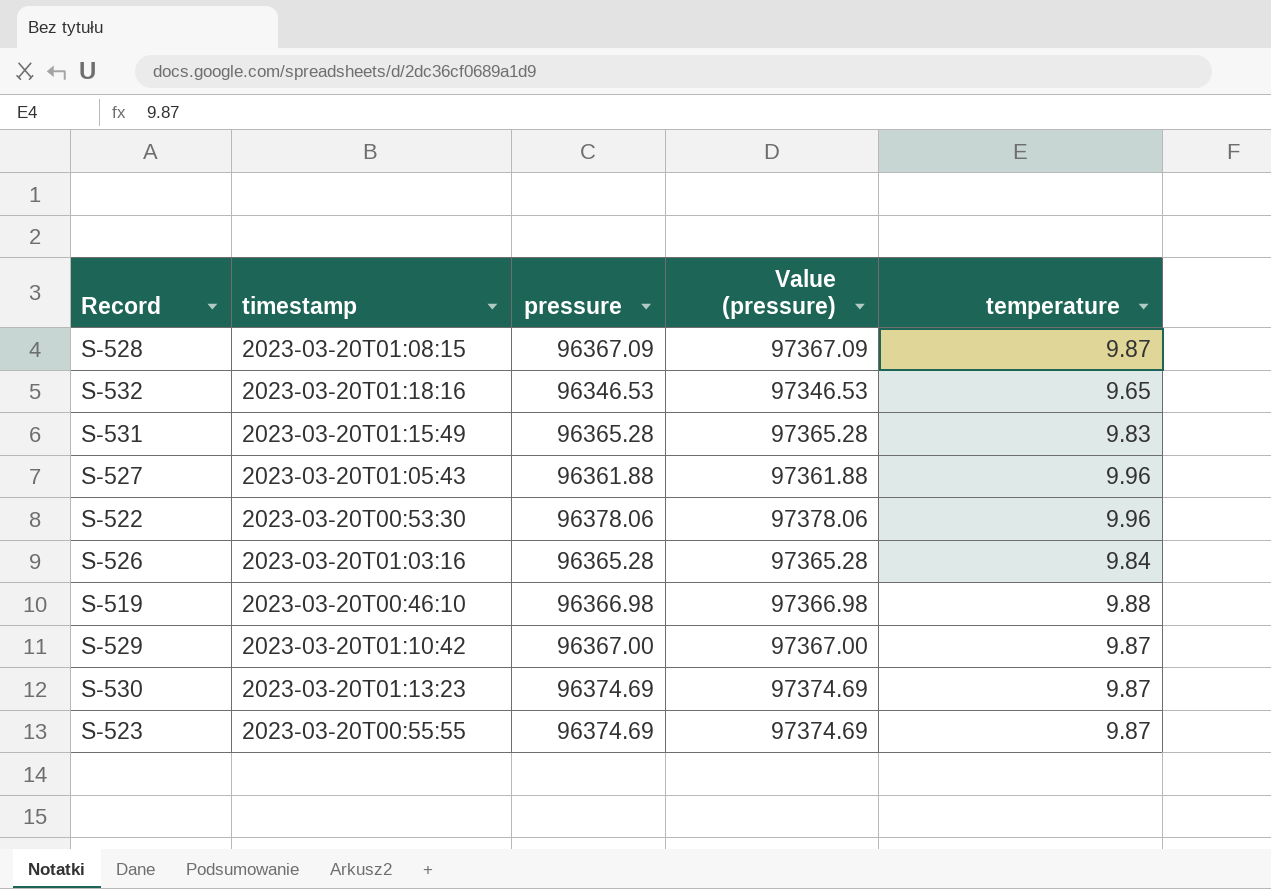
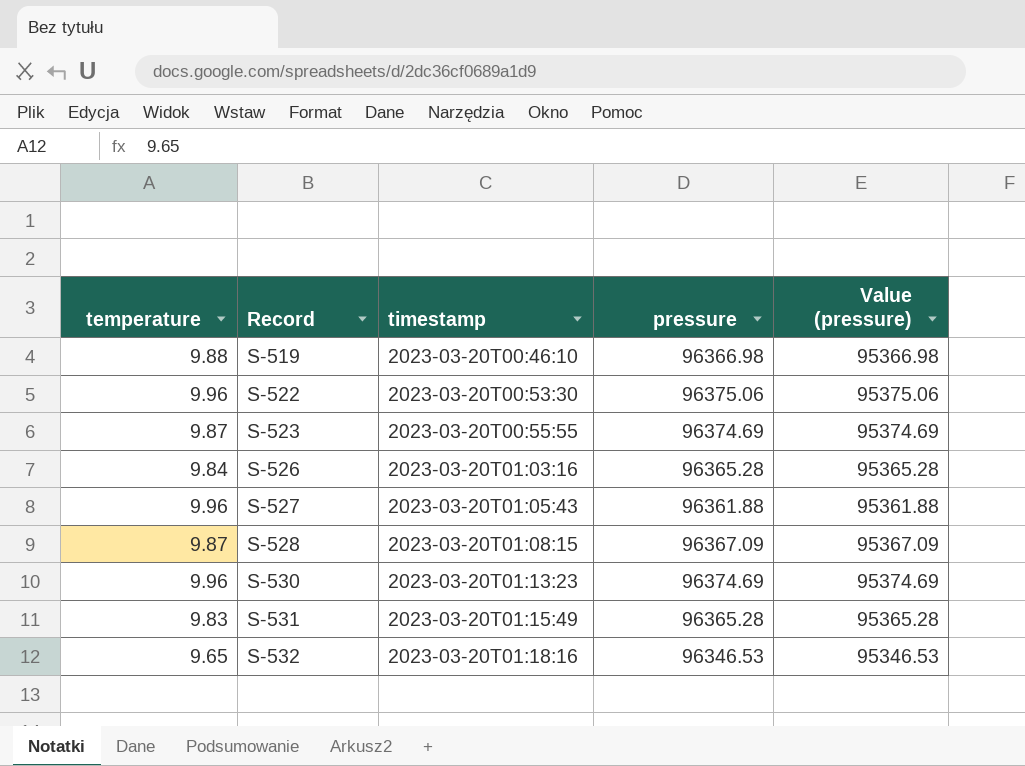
row order: none -> Record ascending
column temperature | position: 5 -> 1
column Value (pressure) | formula: [pressure] + 1000 -> [pressure] - 1000
row S-529: 2023-03-20T01:10:42 | 96367.00 | 97367.00 | 9.87 -> none
S-522 | pressure: 96378.06 -> 96375.06
S-530 | temperature: 9.87 -> 9.96

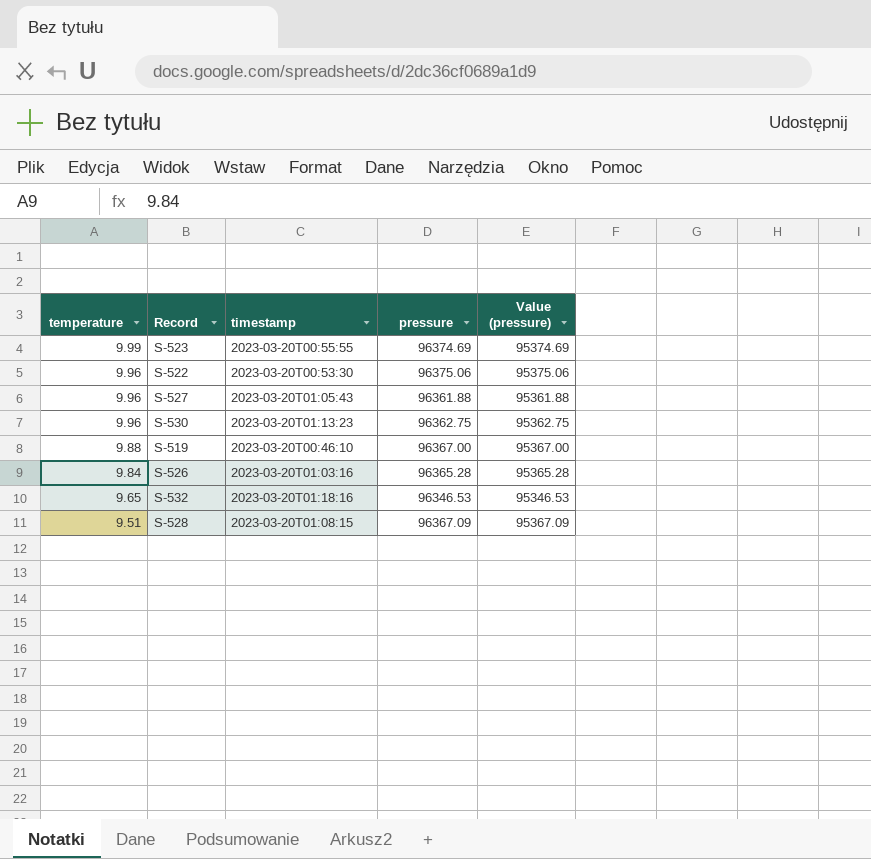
row order: Record ascending -> temperature descending
row S-531: 9.83 | 2023-03-20T01:15:49 | 96365.28 | 95365.28 -> none
S-523 | temperature: 9.87 -> 9.99
S-530 | pressure: 96374.69 -> 96362.75
S-530 | Value (pressure): 95374.69 -> 95362.75
S-519 | pressure: 96366.98 -> 96367.00
S-519 | Value (pressure): 95366.98 -> 95367.00
S-528 | temperature: 9.87 -> 9.51

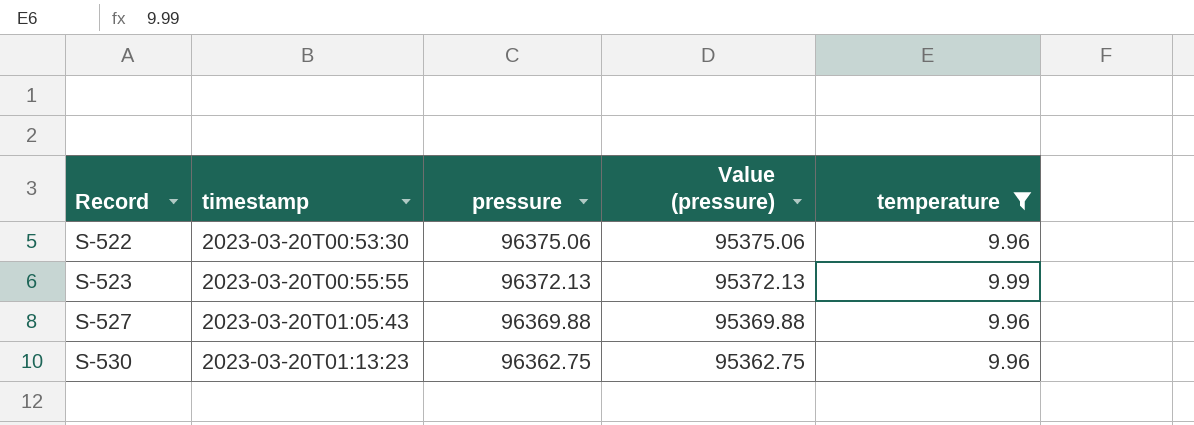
filter: none -> temperature >= 9.96
row order: temperature descending -> Record ascending
column temperature | position: 1 -> 5
S-523 | pressure: 96374.69 -> 96372.13
S-523 | Value (pressure): 95374.69 -> 95372.13
S-527 | pressure: 96361.88 -> 96369.88
S-527 | Value (pressure): 95361.88 -> 95369.88

